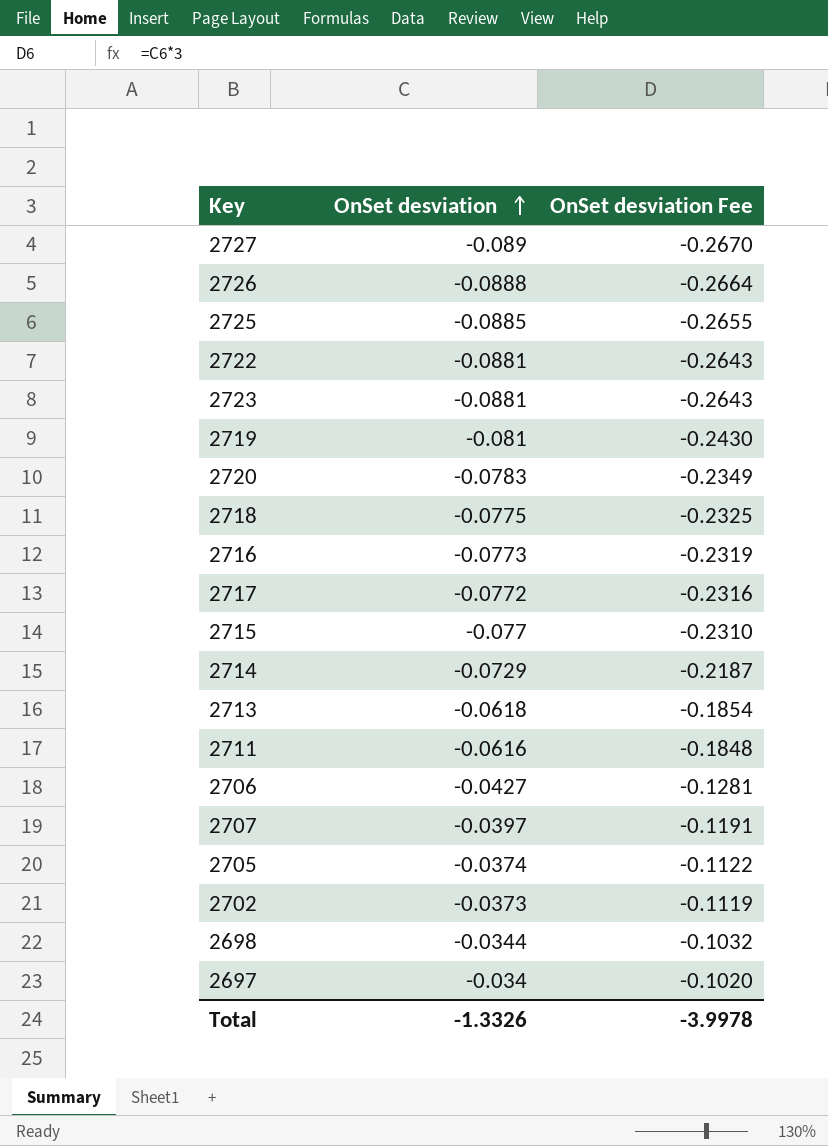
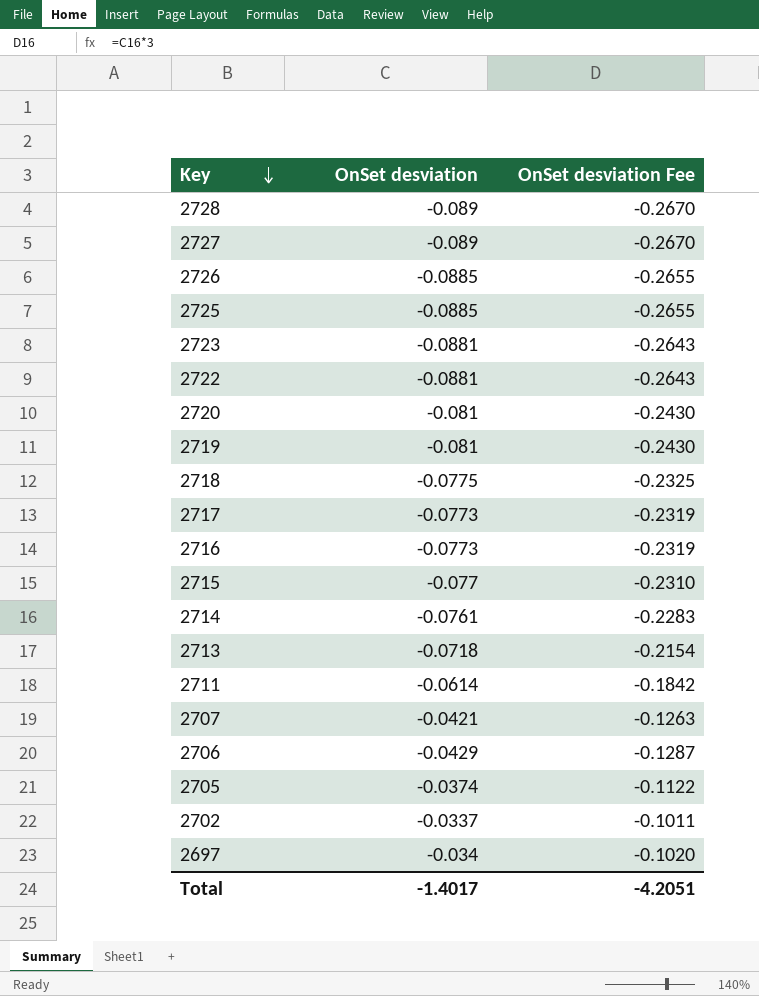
row order: OnSet desviation ascending -> Key descending
row 2698: -0.0344 | -0.1032 -> none
row 2728: none -> -0.089 | -0.2670
2726 | OnSet desviation: -0.0888 -> -0.0885
2726 | OnSet desviation Fee: -0.2664 -> -0.2655
2720 | OnSet desviation: -0.0783 -> -0.081
2720 | OnSet desviation Fee: -0.2349 -> -0.2430
2717 | OnSet desviation: -0.0772 -> -0.0773
2717 | OnSet desviation Fee: -0.2316 -> -0.2319
2714 | OnSet desviation: -0.0729 -> -0.0761
2714 | OnSet desviation Fee: -0.2187 -> -0.2283
2713 | OnSet desviation: -0.0618 -> -0.0718
2713 | OnSet desviation Fee: -0.1854 -> -0.2154
2711 | OnSet desviation: -0.0616 -> -0.0614
2711 | OnSet desviation Fee: -0.1848 -> -0.1842
2707 | OnSet desviation: -0.0397 -> -0.0421
2707 | OnSet desviation Fee: -0.1191 -> -0.1263
2706 | OnSet desviation: -0.0427 -> -0.0429
2706 | OnSet desviation Fee: -0.1281 -> -0.1287
2702 | OnSet desviation: -0.0373 -> -0.0337
2702 | OnSet desviation Fee: -0.1119 -> -0.1011
Total | OnSet desviation: -1.3326 -> -1.4017
Total | OnSet desviation Fee: -3.9978 -> -4.2051

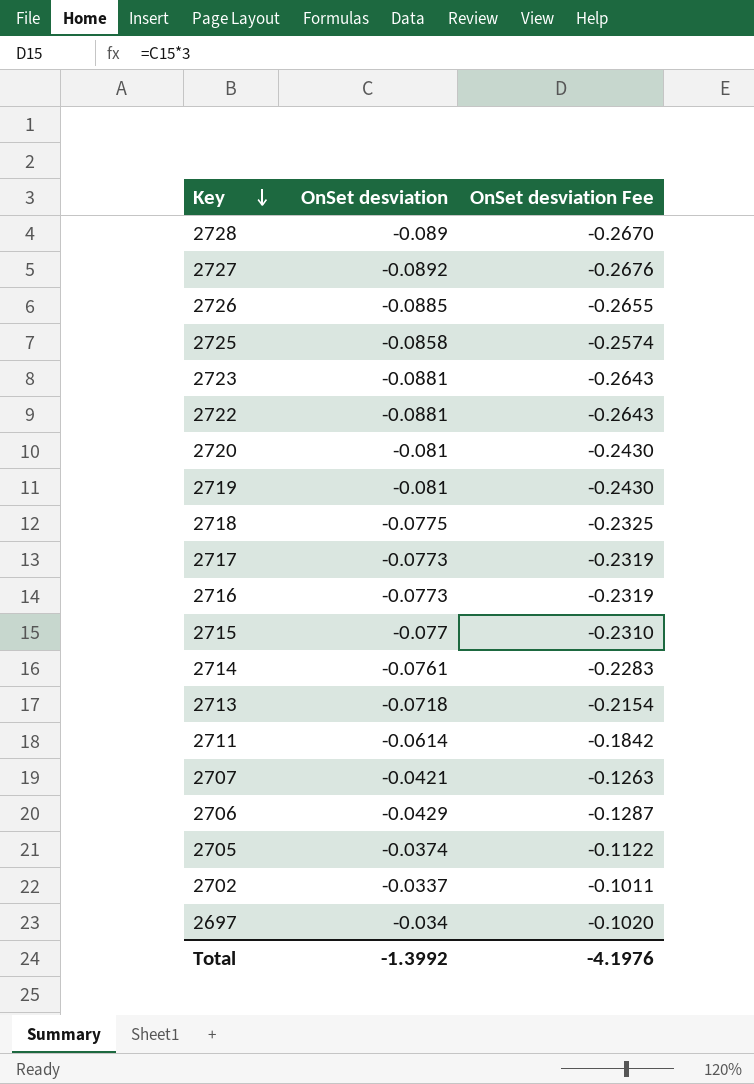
2727 | OnSet desviation: -0.089 -> -0.0892
2727 | OnSet desviation Fee: -0.2670 -> -0.2676
2725 | OnSet desviation: -0.0885 -> -0.0858
2725 | OnSet desviation Fee: -0.2655 -> -0.2574
Total | OnSet desviation: -1.4017 -> -1.3992
Total | OnSet desviation Fee: -4.2051 -> -4.1976

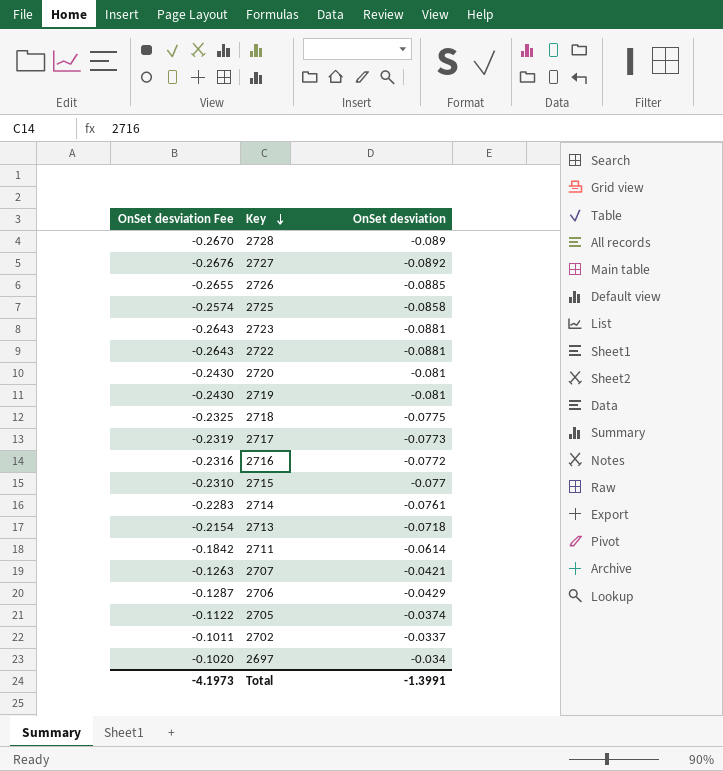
column OnSet desviation Fee | position: 3 -> 1
2716 | OnSet desviation Fee: -0.2319 -> -0.2316
2716 | OnSet desviation: -0.0773 -> -0.0772
Total | OnSet desviation Fee: -4.1976 -> -4.1973
Total | OnSet desviation: -1.3992 -> -1.3991

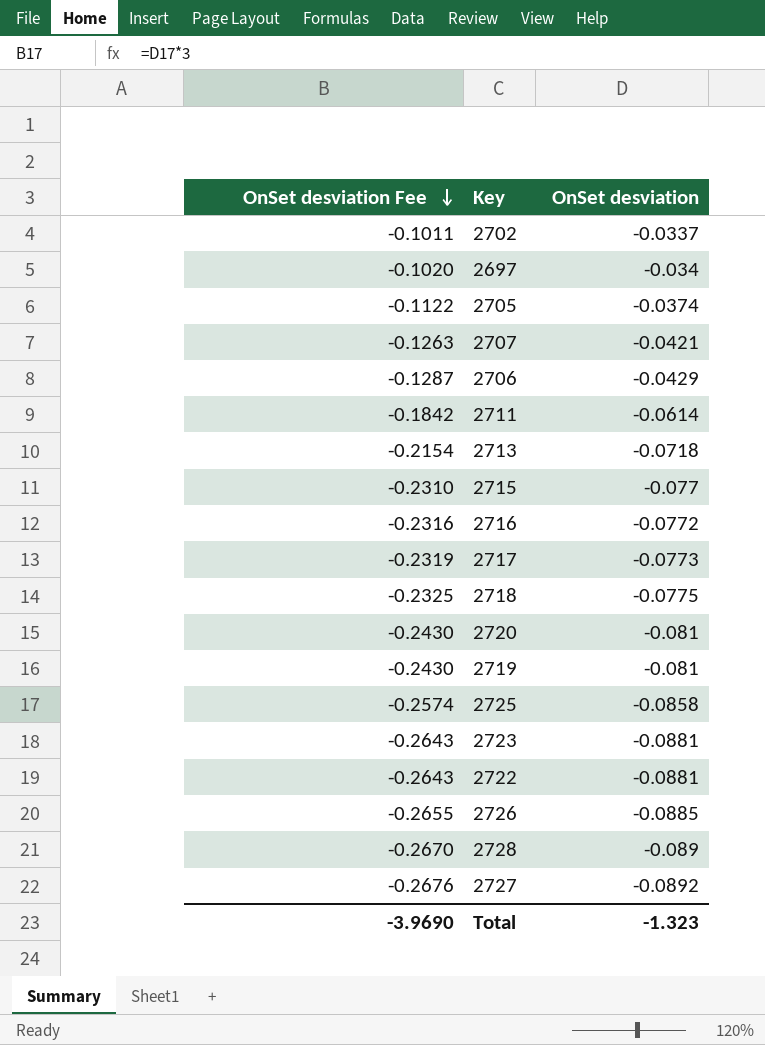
row order: Key descending -> OnSet desviation Fee descending
row 2714: -0.2283 | -0.0761 -> none
Total | OnSet desviation Fee: -4.1973 -> -3.9690
Total | OnSet desviation: -1.3991 -> -1.323

